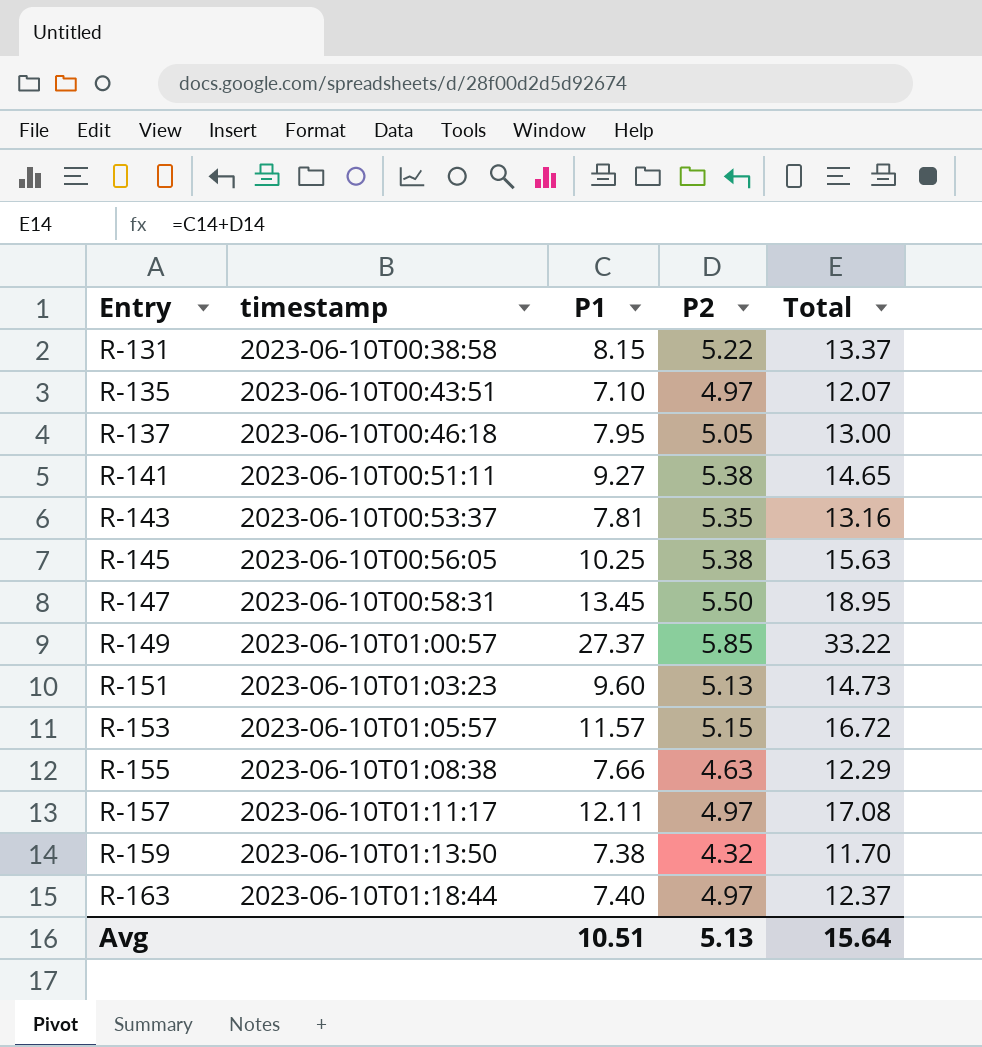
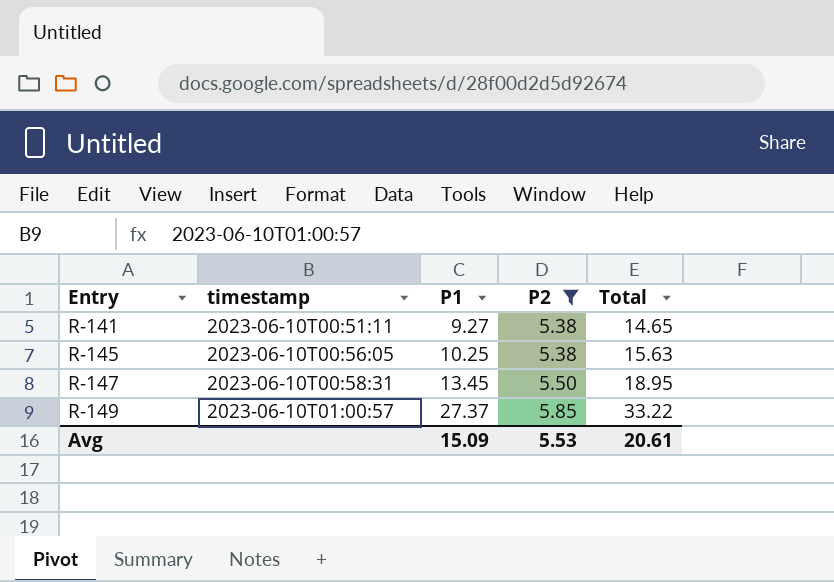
filter: none -> P2 >= 5.38
Avg | P1: 10.51 -> 15.09
Avg | P2: 5.13 -> 5.53
Avg | Total: 15.64 -> 20.61

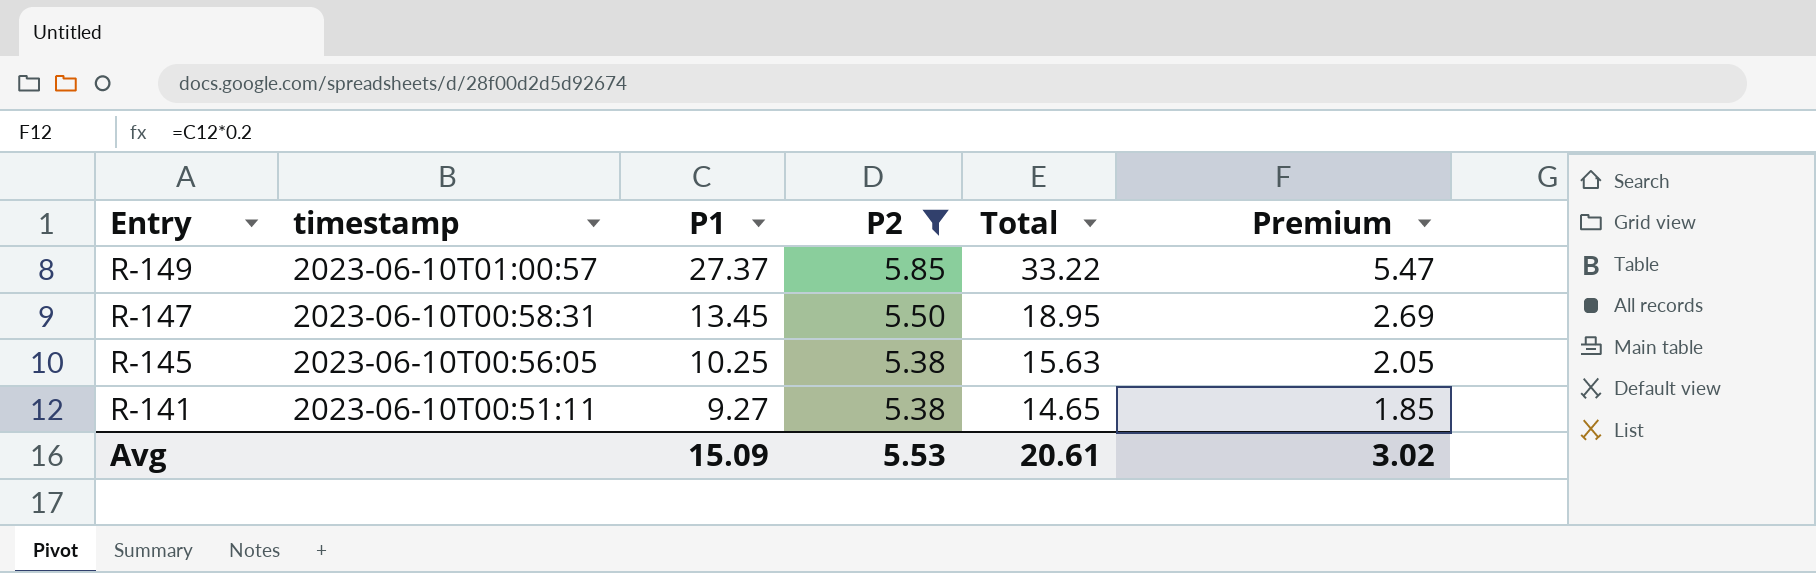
row order: Entry ascending -> Entry descending
column Premium | formula: none -> [P1] * 0.2

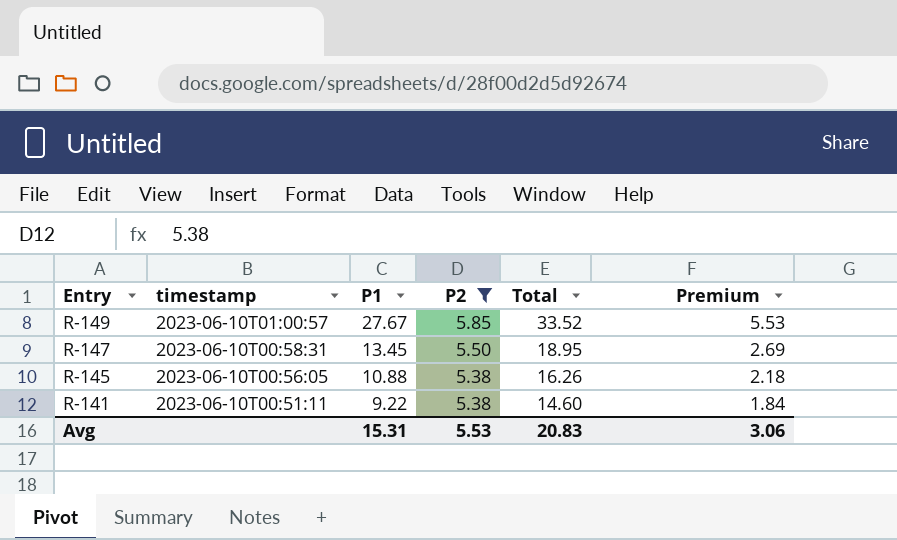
R-149 | P1: 27.37 -> 27.67
R-149 | Total: 33.22 -> 33.52
R-149 | Premium: 5.47 -> 5.53
R-145 | P1: 10.25 -> 10.88
R-145 | Total: 15.63 -> 16.26
R-145 | Premium: 2.05 -> 2.18
R-141 | P1: 9.27 -> 9.22
R-141 | Total: 14.65 -> 14.60
R-141 | Premium: 1.85 -> 1.84
Avg | P1: 15.09 -> 15.31
Avg | Total: 20.61 -> 20.83
Avg | Premium: 3.02 -> 3.06

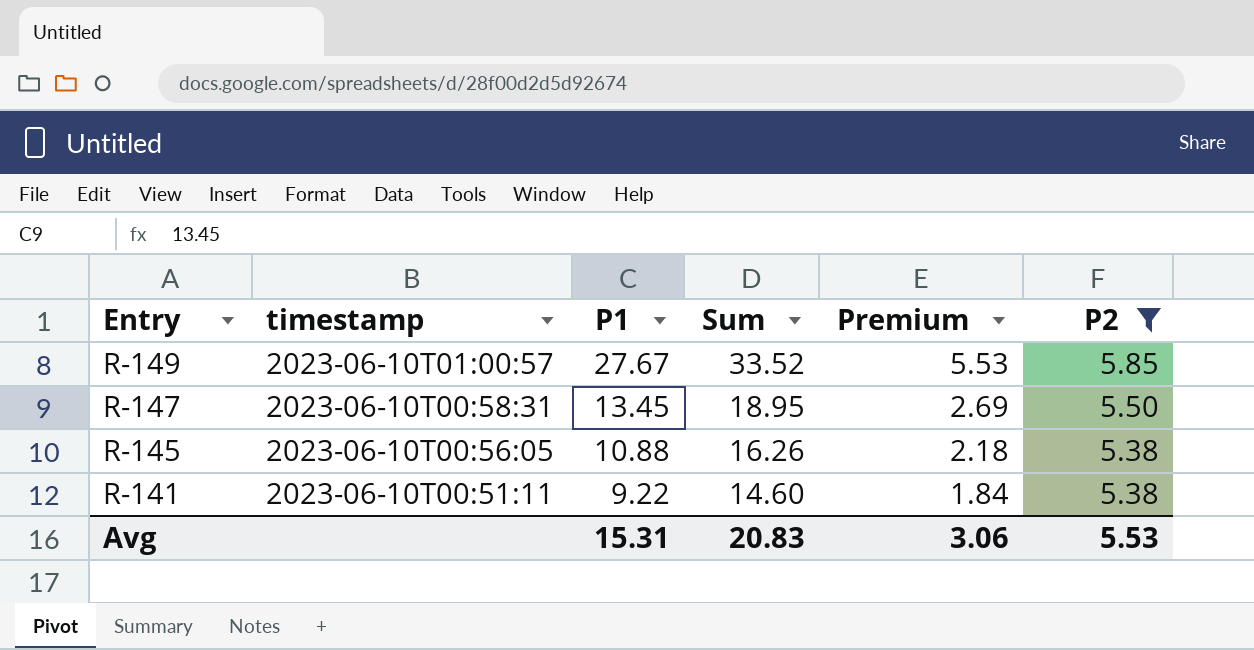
column name: Total -> Sum
column P2 | position: 4 -> 6

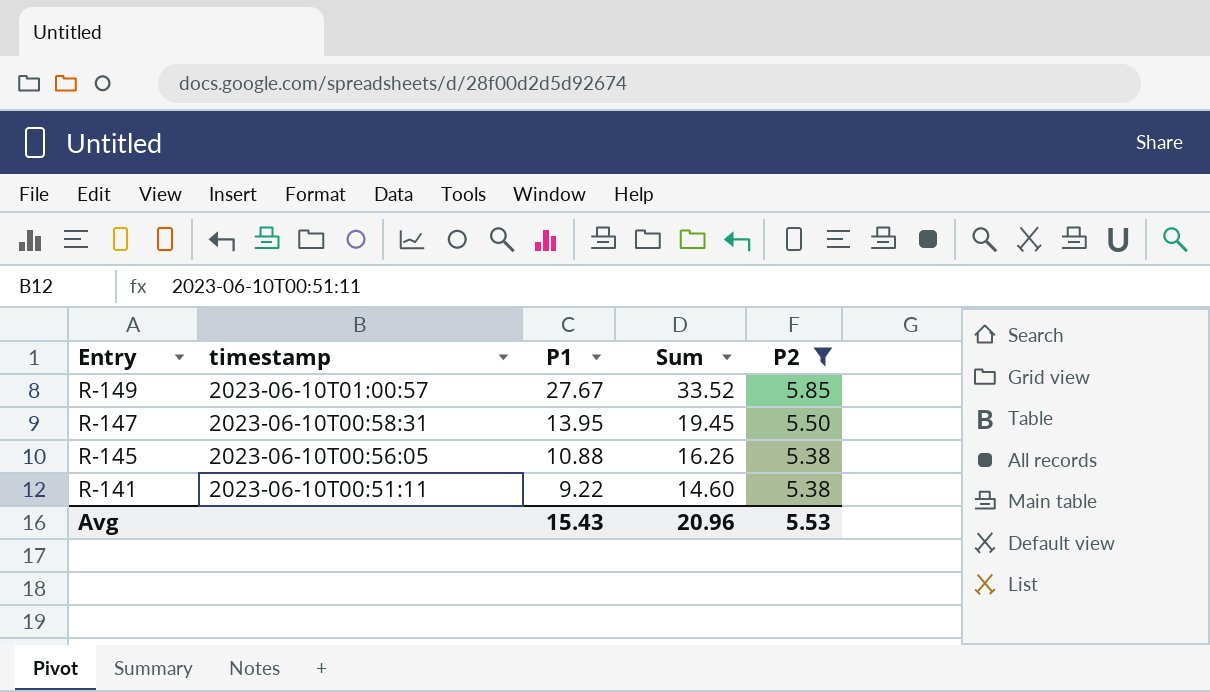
column Premium | formula: [P1] * 0.2 -> none
R-147 | P1: 13.45 -> 13.95
R-147 | Sum: 18.95 -> 19.45
Avg | P1: 15.31 -> 15.43
Avg | Sum: 20.83 -> 20.96

